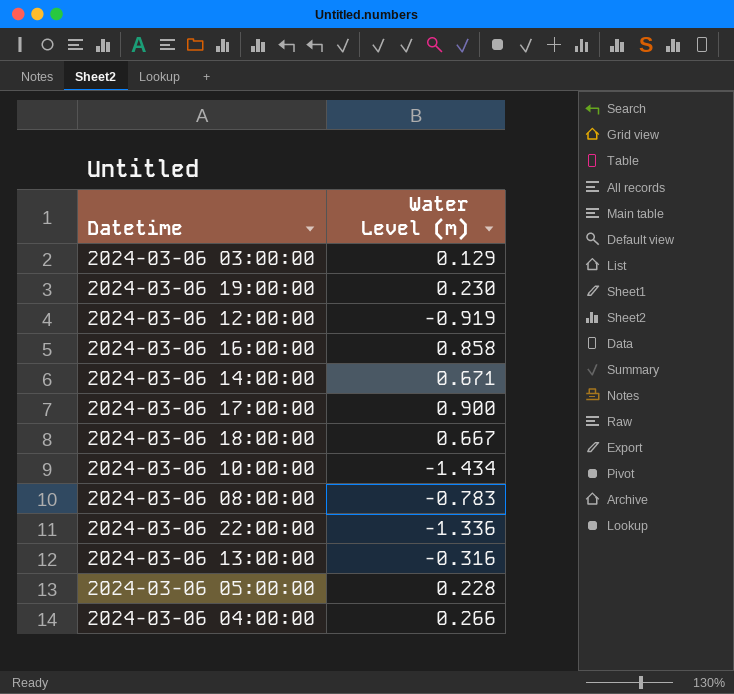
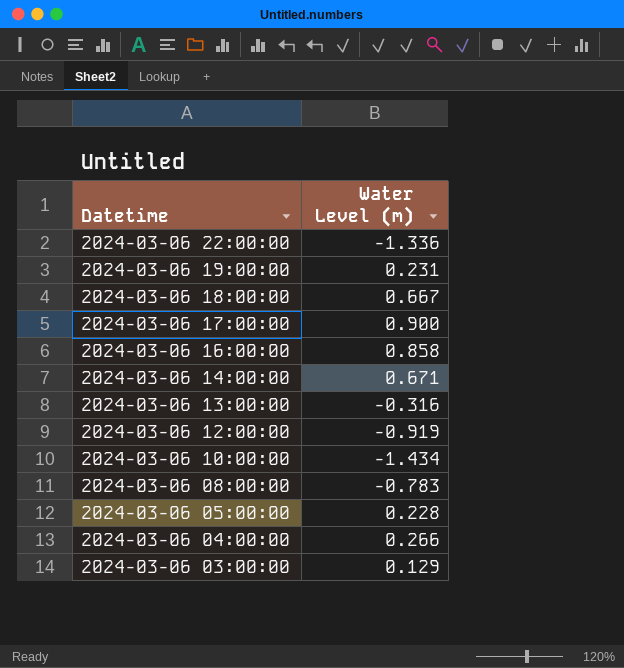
row order: none -> Datetime descending
2024-03-06 19:00:00 | Water Level (m): 0.230 -> 0.231

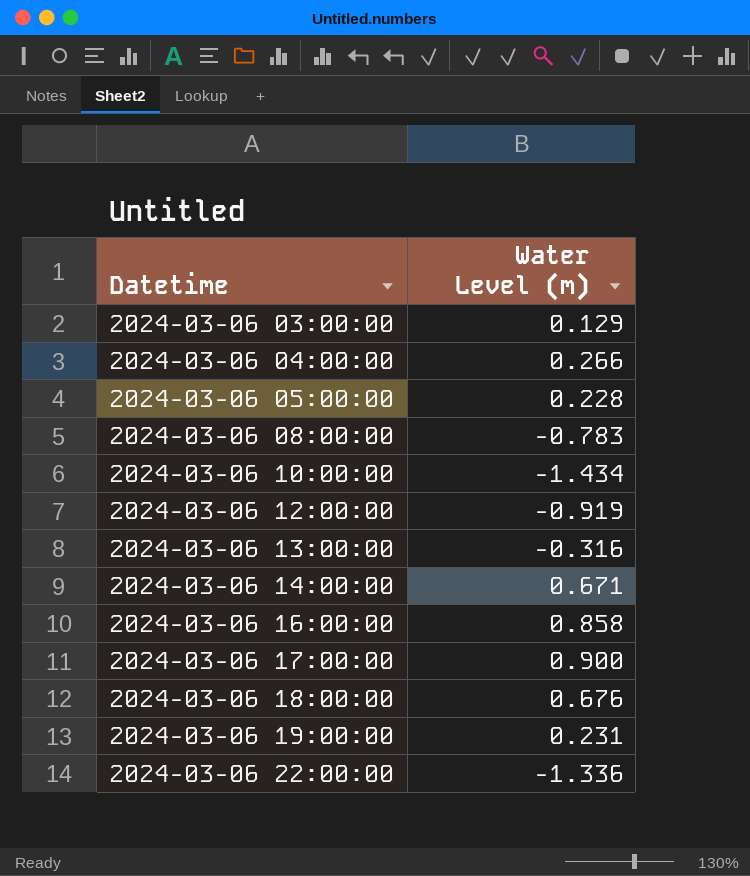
row order: Datetime descending -> Datetime ascending
2024-03-06 18:00:00 | Water Level (m): 0.667 -> 0.676

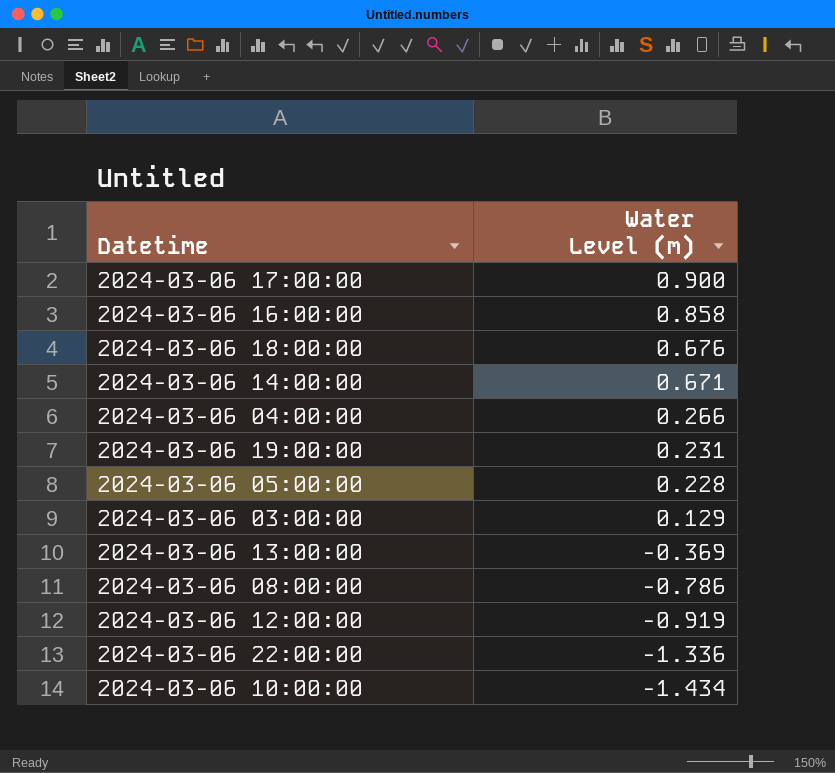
row order: Datetime ascending -> Water Level (m) descending
2024-03-06 13:00:00 | Water Level (m): -0.316 -> -0.369
2024-03-06 08:00:00 | Water Level (m): -0.783 -> -0.786

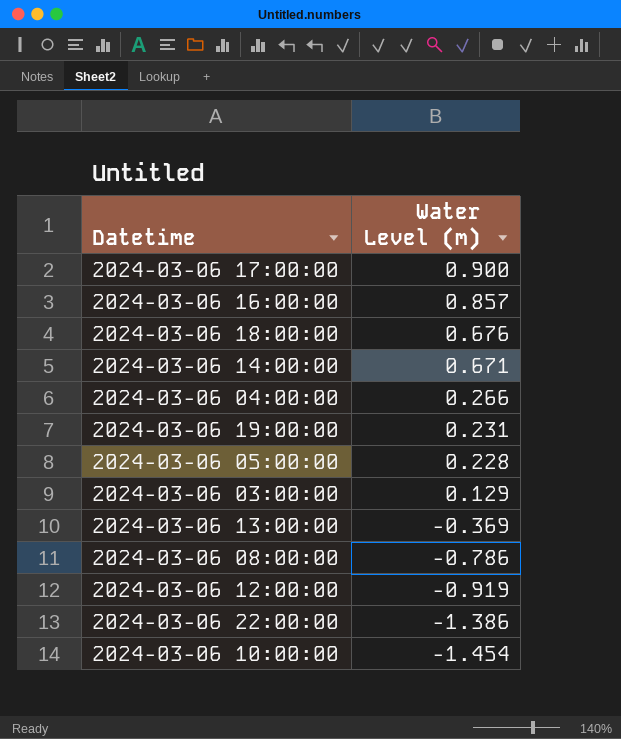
2024-03-06 16:00:00 | Water Level (m): 0.858 -> 0.857
2024-03-06 22:00:00 | Water Level (m): -1.336 -> -1.386
2024-03-06 10:00:00 | Water Level (m): -1.434 -> -1.454

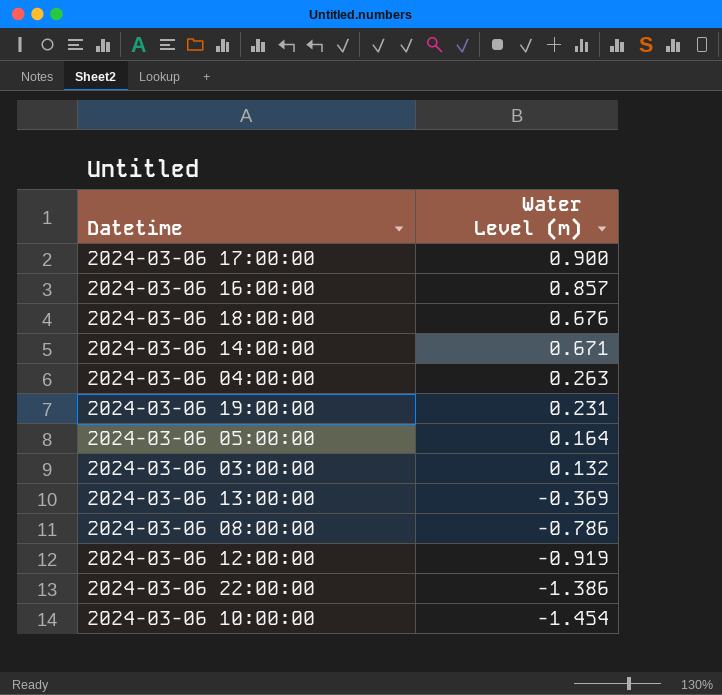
2024-03-06 04:00:00 | Water Level (m): 0.266 -> 0.263
2024-03-06 05:00:00 | Water Level (m): 0.228 -> 0.164
2024-03-06 03:00:00 | Water Level (m): 0.129 -> 0.132

